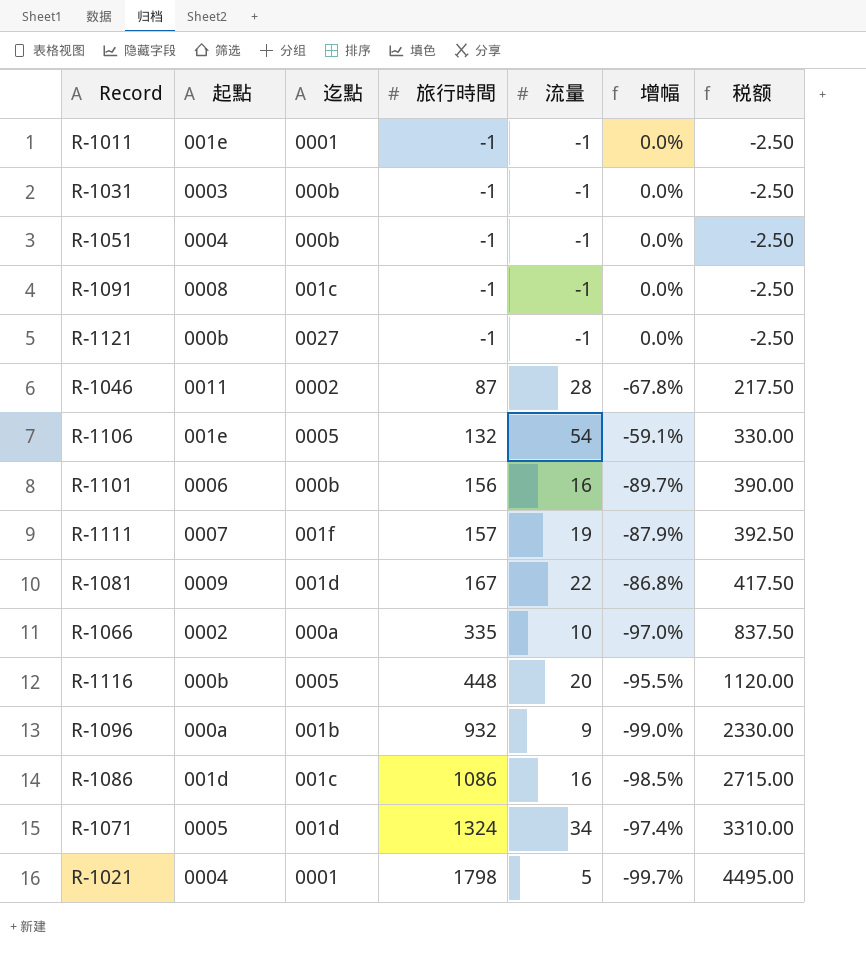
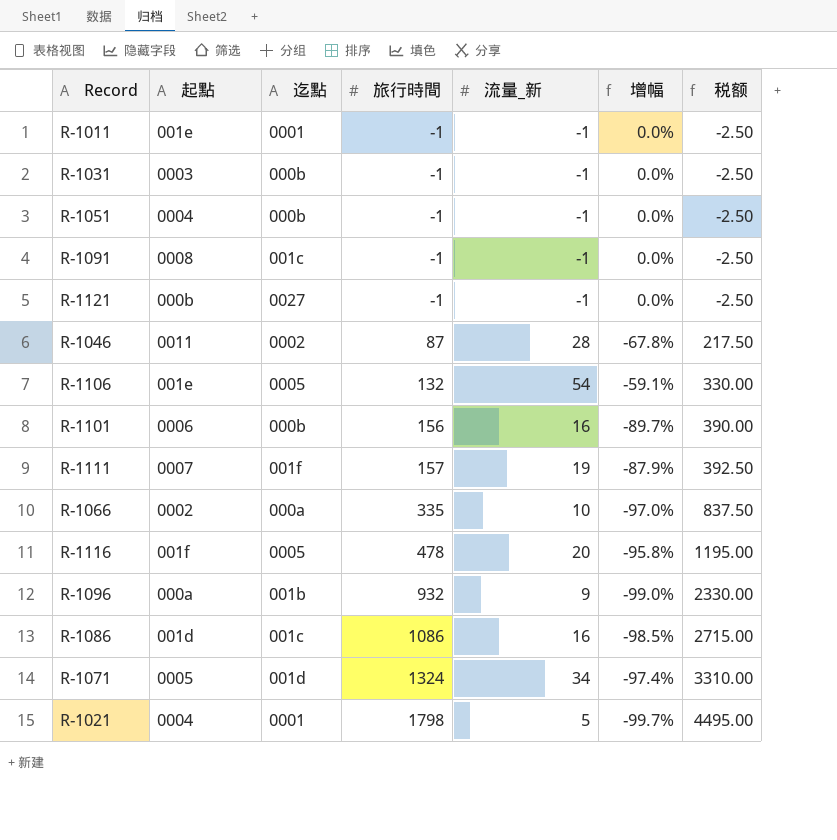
column name: 流量 -> 流量_新
row R-1081: 0009 | 001d | 167 | 22 | -86.8% | 417.50 -> none
R-1116 | 起點: 000b -> 001f
R-1116 | 旅行時間: 448 -> 478
R-1116 | 增幅: -95.5% -> -95.8%
R-1116 | 税额: 1120.00 -> 1195.00

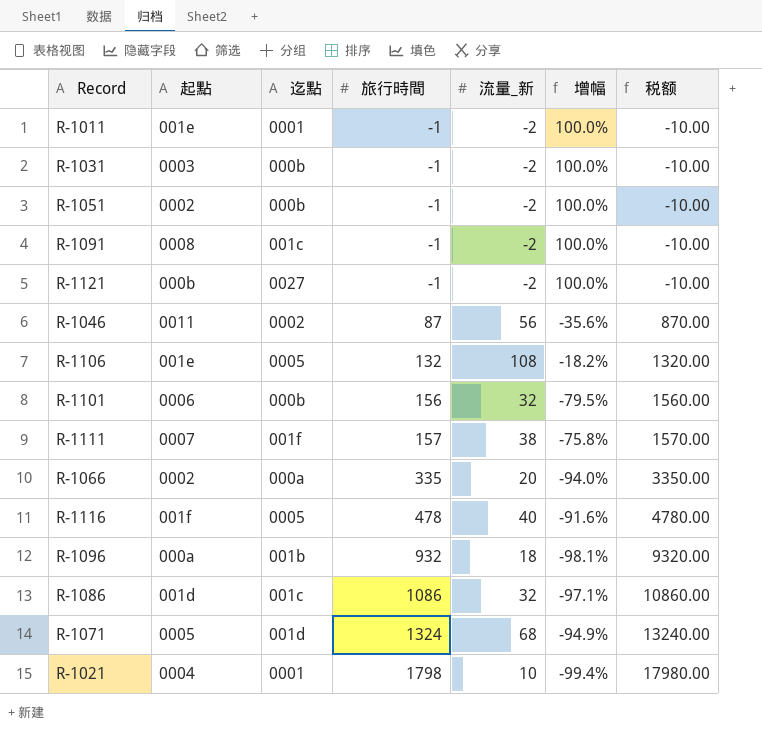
column 税额 | formula: [旅行時間] * 2.5 -> [旅行時間] * 10
R-1011 | 流量_新: -1 -> -2
R-1011 | 增幅: 0.0% -> 100.0%
R-1031 | 流量_新: -1 -> -2
R-1031 | 增幅: 0.0% -> 100.0%
R-1051 | 起點: 0004 -> 0002
R-1051 | 流量_新: -1 -> -2
R-1051 | 增幅: 0.0% -> 100.0%
R-1091 | 流量_新: -1 -> -2
R-1091 | 增幅: 0.0% -> 100.0%
R-1121 | 流量_新: -1 -> -2
R-1121 | 增幅: 0.0% -> 100.0%
R-1046 | 流量_新: 28 -> 56
R-1046 | 增幅: -67.8% -> -35.6%
R-1106 | 流量_新: 54 -> 108
R-1106 | 增幅: -59.1% -> -18.2%
R-1101 | 流量_新: 16 -> 32
R-1101 | 增幅: -89.7% -> -79.5%
R-1111 | 流量_新: 19 -> 38
R-1111 | 增幅: -87.9% -> -75.8%
R-1066 | 流量_新: 10 -> 20
R-1066 | 增幅: -97.0% -> -94.0%
R-1116 | 流量_新: 20 -> 40
R-1116 | 增幅: -95.8% -> -91.6%
R-1096 | 流量_新: 9 -> 18
R-1096 | 增幅: -99.0% -> -98.1%
R-1086 | 流量_新: 16 -> 32
R-1086 | 增幅: -98.5% -> -97.1%
R-1071 | 流量_新: 34 -> 68
R-1071 | 增幅: -97.4% -> -94.9%
R-1021 | 流量_新: 5 -> 10
R-1021 | 增幅: -99.7% -> -99.4%

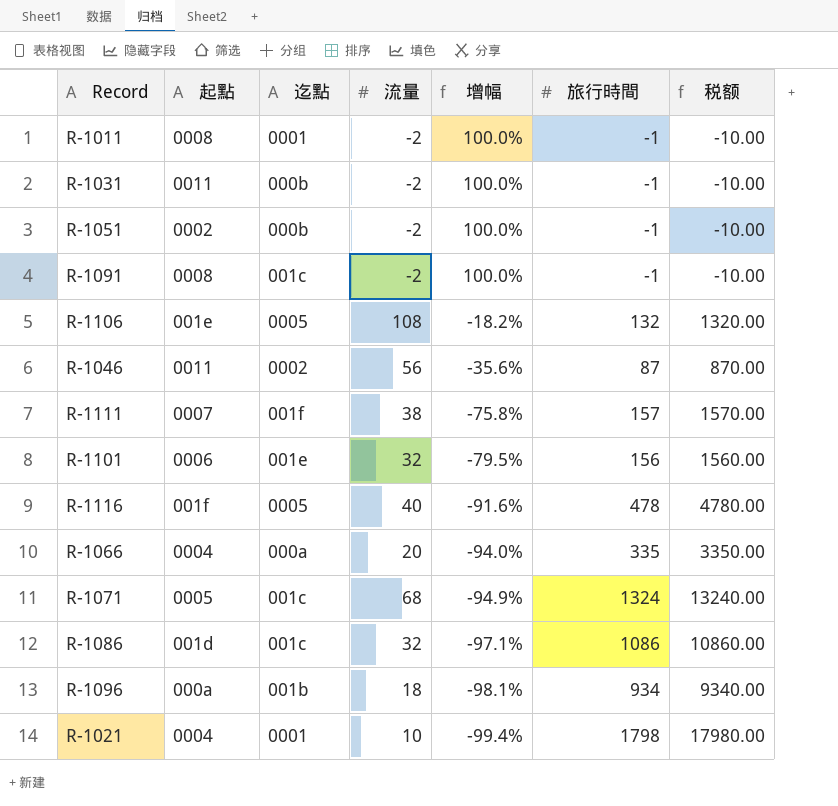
row order: 旅行時間 ascending -> 增幅 descending
column name: 流量_新 -> 流量
column 旅行時間 | position: 4 -> 6
row R-1121: 000b | 0027 | -1 | -2 | 100.0% | -10.00 -> none
R-1011 | 起點: 001e -> 0008
R-1031 | 起點: 0003 -> 0011
R-1101 | 迄點: 000b -> 001e
R-1066 | 起點: 0002 -> 0004
R-1071 | 迄點: 001d -> 001c
R-1096 | 旅行時間: 932 -> 934
R-1096 | 税额: 9320.00 -> 9340.00

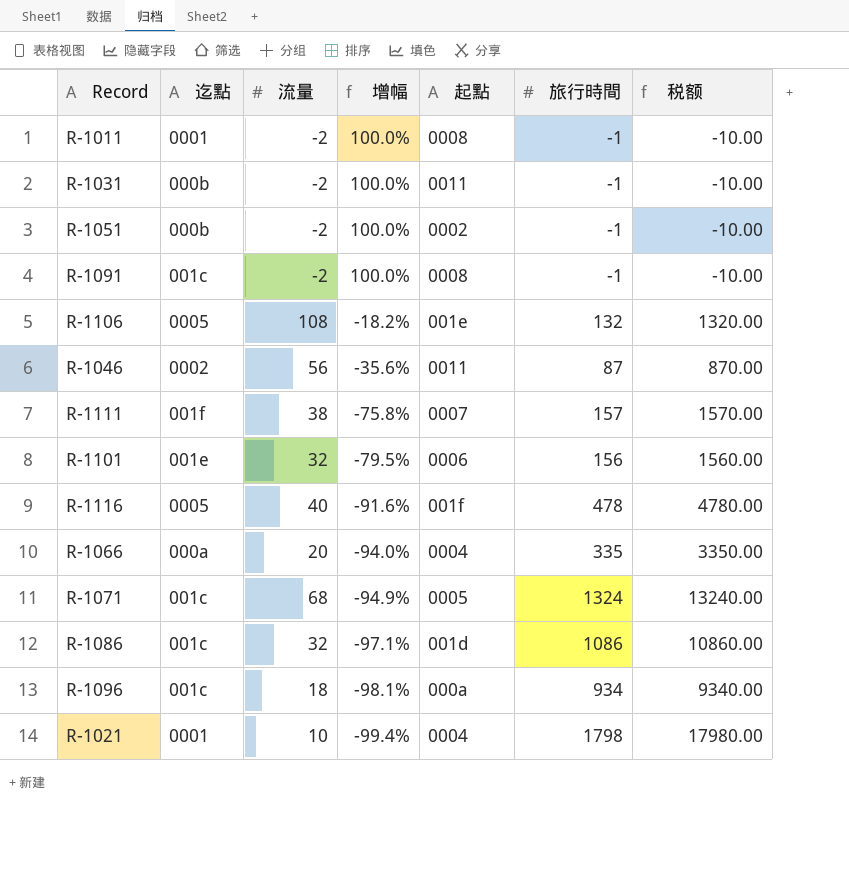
column 起點 | position: 2 -> 5
R-1096 | 迄點: 001b -> 001c

